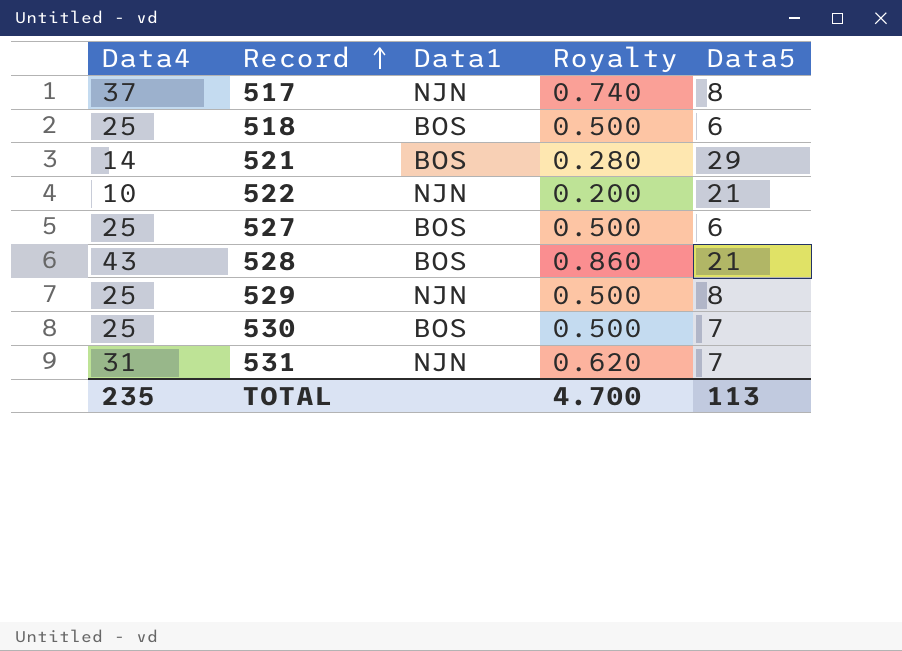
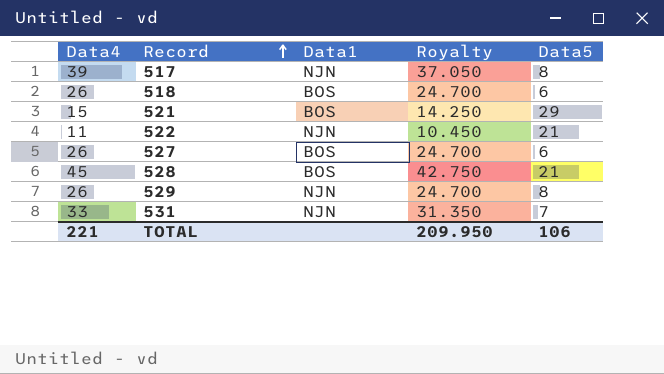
column Royalty | formula: [Data4] * 0.02 -> [Data4] * 0.95
row 530: 25 | BOS | 0.500 | 7 -> none
517 | Data4: 37 -> 39
518 | Data4: 25 -> 26
521 | Data4: 14 -> 15
522 | Data4: 10 -> 11
527 | Data4: 25 -> 26
528 | Data4: 43 -> 45
529 | Data4: 25 -> 26
531 | Data4: 31 -> 33
TOTAL | Data4: 235 -> 221
TOTAL | Royalty: 4.700 -> 209.950
TOTAL | Data5: 113 -> 106

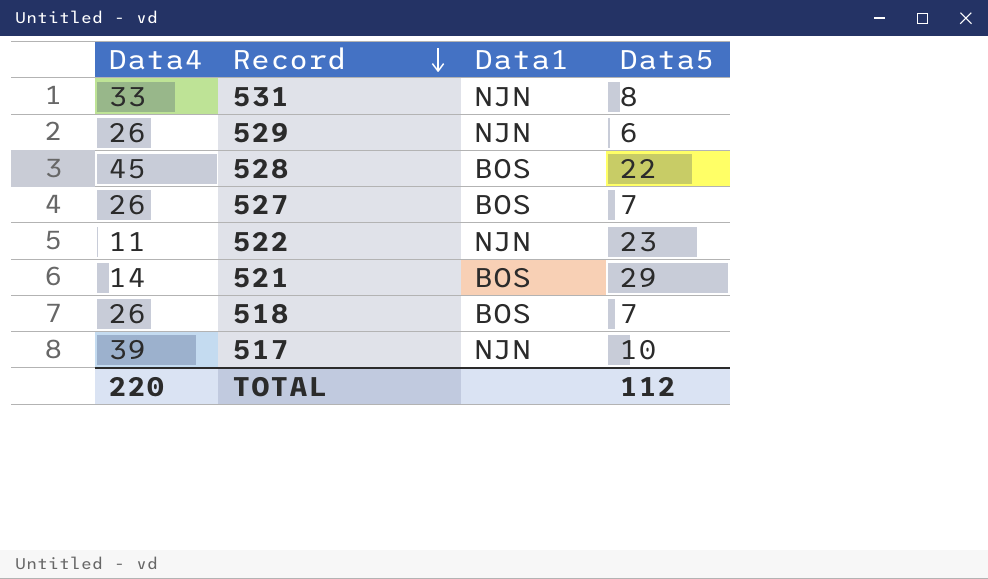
row order: Record ascending -> Record descending
column Royalty | formula: [Data4] * 0.95 -> none
531 | Data5: 7 -> 8
529 | Data5: 8 -> 6
528 | Data5: 21 -> 22
527 | Data5: 6 -> 7
522 | Data5: 21 -> 23
521 | Data4: 15 -> 14
518 | Data5: 6 -> 7
517 | Data5: 8 -> 10
TOTAL | Data4: 221 -> 220
TOTAL | Data5: 106 -> 112

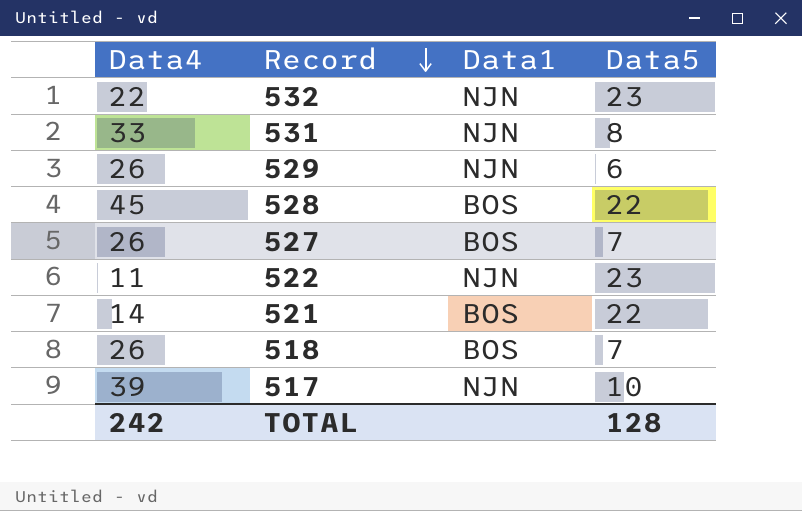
row 532: none -> 22 | NJN | 23
521 | Data5: 29 -> 22
TOTAL | Data4: 220 -> 242
TOTAL | Data5: 112 -> 128

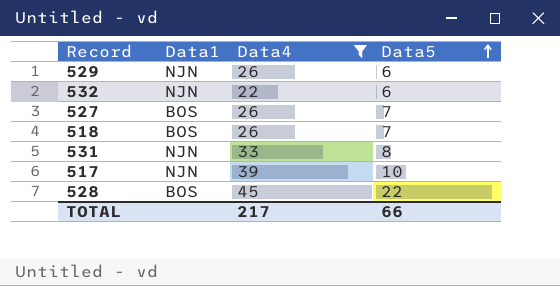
filter: none -> Data4 >= 22
row order: Record descending -> Data5 ascending
column Data4 | position: 1 -> 3
532 | Data5: 23 -> 6
TOTAL | Data4: 242 -> 217
TOTAL | Data5: 128 -> 66

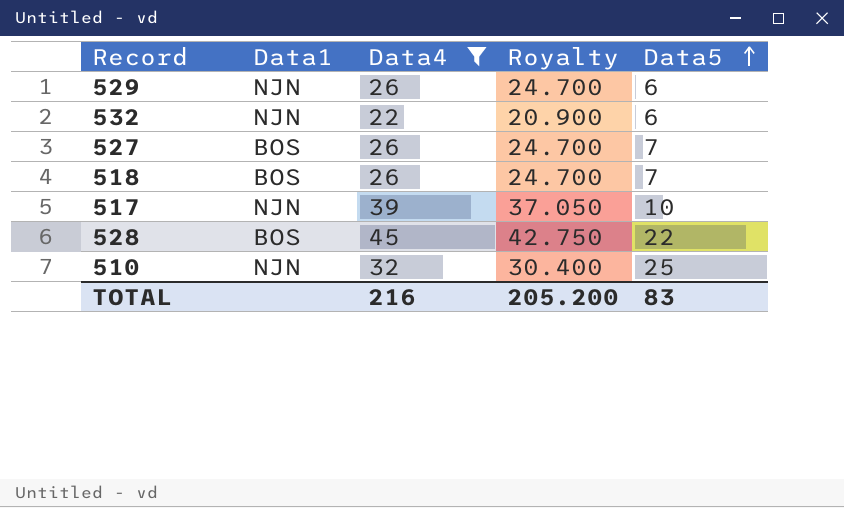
column Royalty | formula: none -> [Data4] * 0.95
row 531: NJN | 33 | 8 -> none
row 510: none -> NJN | 32 | 30.400 | 25
TOTAL | Data4: 217 -> 216
TOTAL | Data5: 66 -> 83

